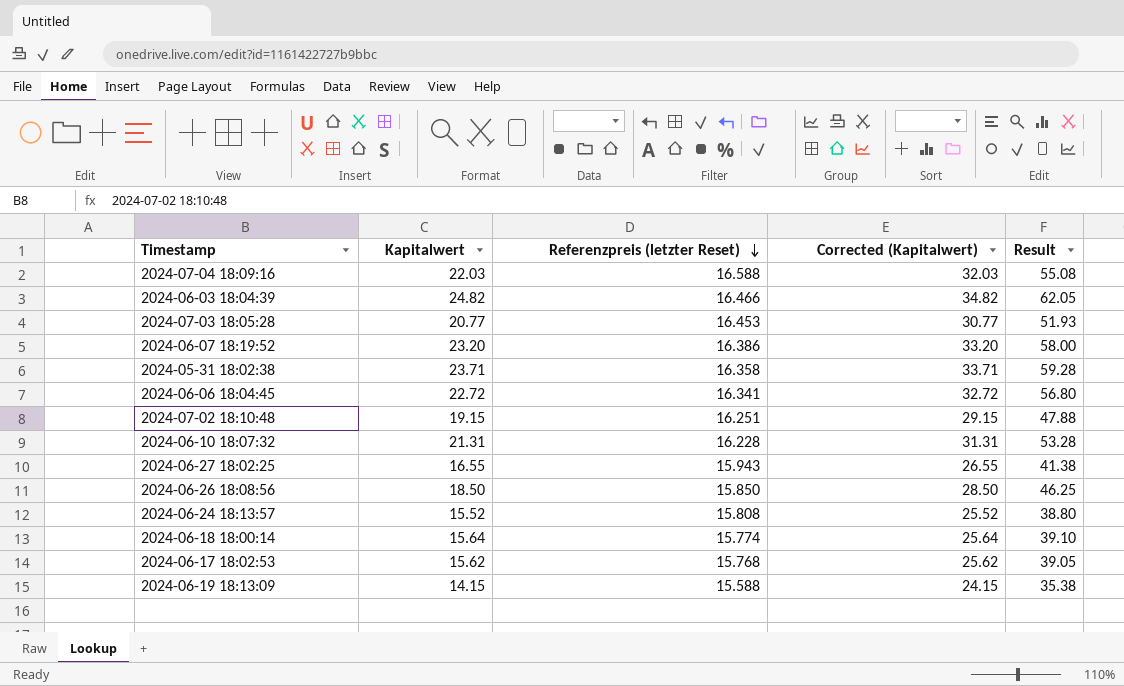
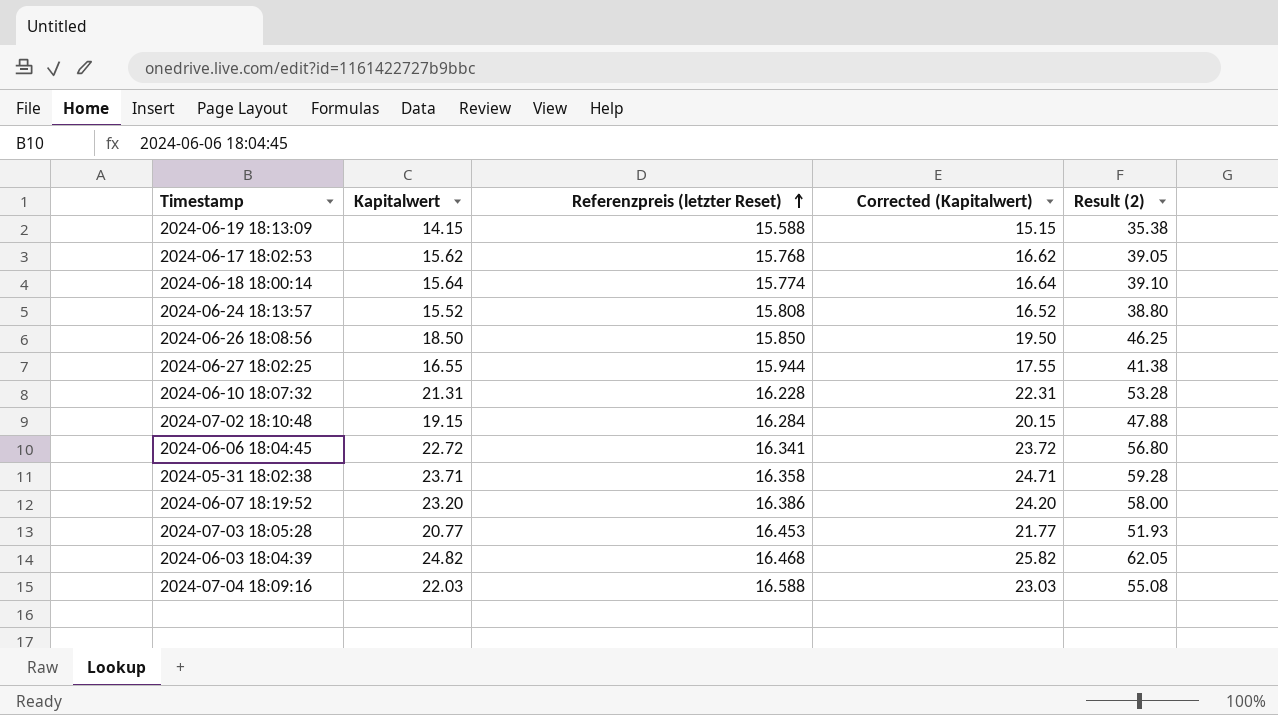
row order: Referenzpreis (letzter Reset) descending -> Referenzpreis (letzter Reset) ascending
column Corrected (Kapitalwert) | formula: [Kapitalwert] + 10 -> [Kapitalwert] + 1
column name: Result -> Result (2)
2024-06-27 18:02:25 | Referenzpreis (letzter Reset): 15.943 -> 15.944
2024-07-02 18:10:48 | Referenzpreis (letzter Reset): 16.251 -> 16.284
2024-06-03 18:04:39 | Referenzpreis (letzter Reset): 16.466 -> 16.468

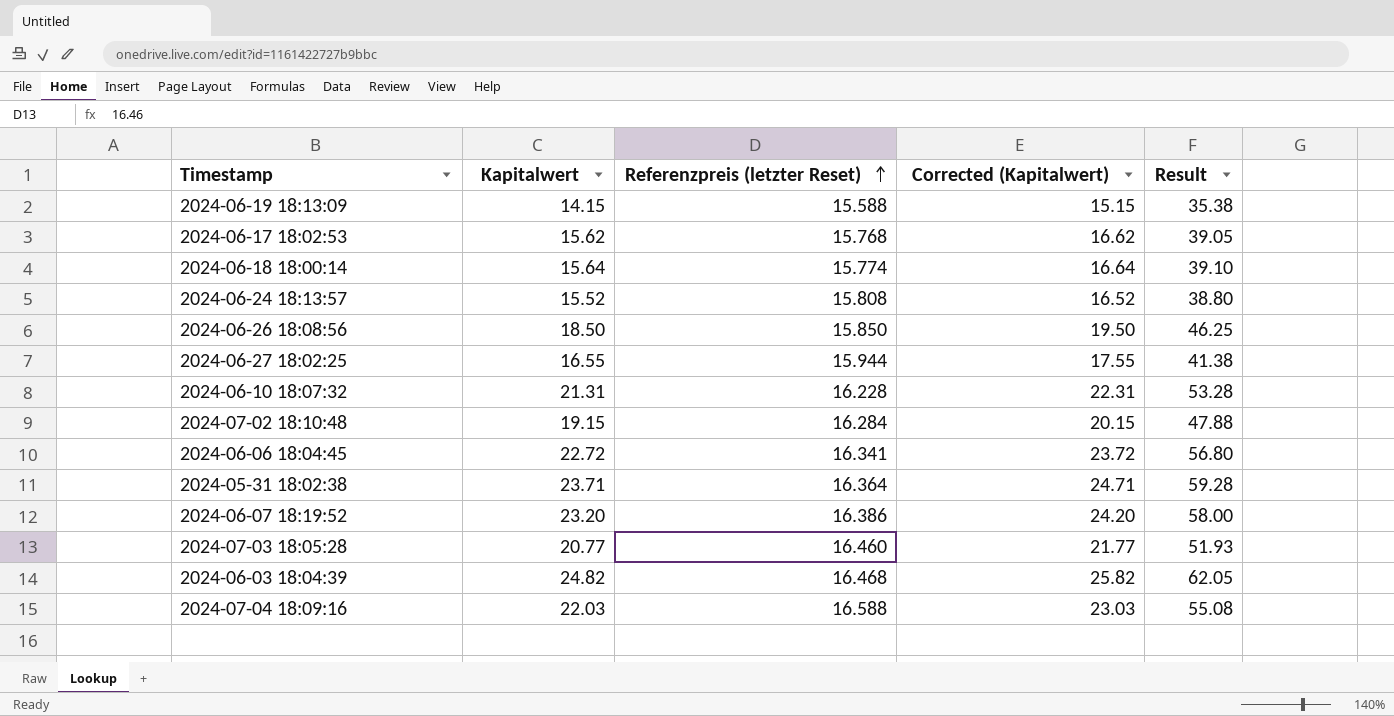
column name: Result (2) -> Result
2024-05-31 18:02:38 | Referenzpreis (letzter Reset): 16.358 -> 16.364
2024-07-03 18:05:28 | Referenzpreis (letzter Reset): 16.453 -> 16.460

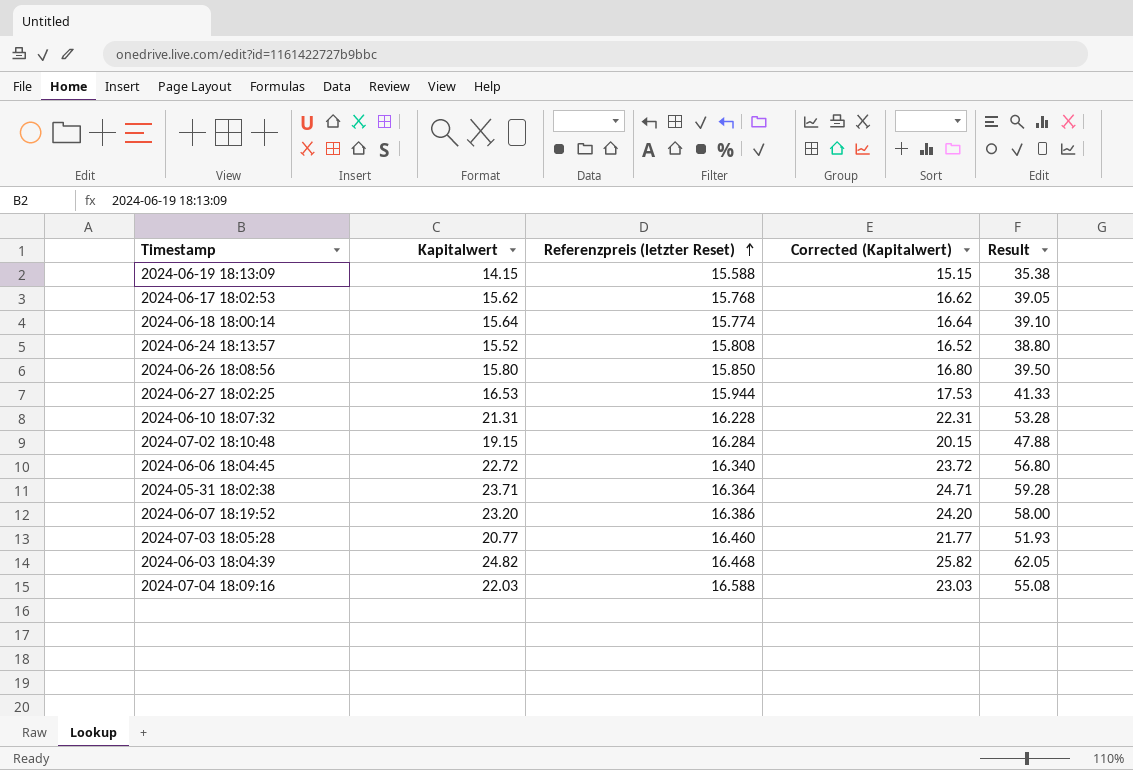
2024-06-26 18:08:56 | Kapitalwert: 18.50 -> 15.80
2024-06-26 18:08:56 | Corrected (Kapitalwert): 19.50 -> 16.80
2024-06-26 18:08:56 | Result: 46.25 -> 39.50
2024-06-27 18:02:25 | Kapitalwert: 16.55 -> 16.53
2024-06-27 18:02:25 | Corrected (Kapitalwert): 17.55 -> 17.53
2024-06-27 18:02:25 | Result: 41.38 -> 41.33
2024-06-06 18:04:45 | Referenzpreis (letzter Reset): 16.341 -> 16.340

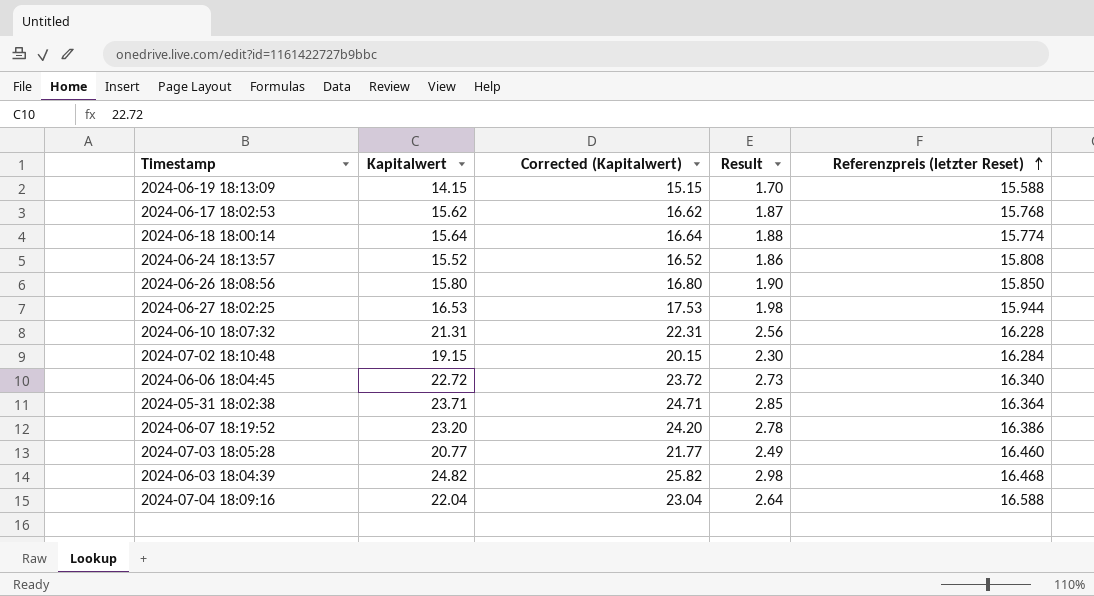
column Result | formula: [Kapitalwert] * 2.5 -> [Kapitalwert] * 0.12
column Referenzpreis (letzter Reset) | position: 3 -> 5
2024-07-04 18:09:16 | Kapitalwert: 22.03 -> 22.04
2024-07-04 18:09:16 | Corrected (Kapitalwert): 23.03 -> 23.04

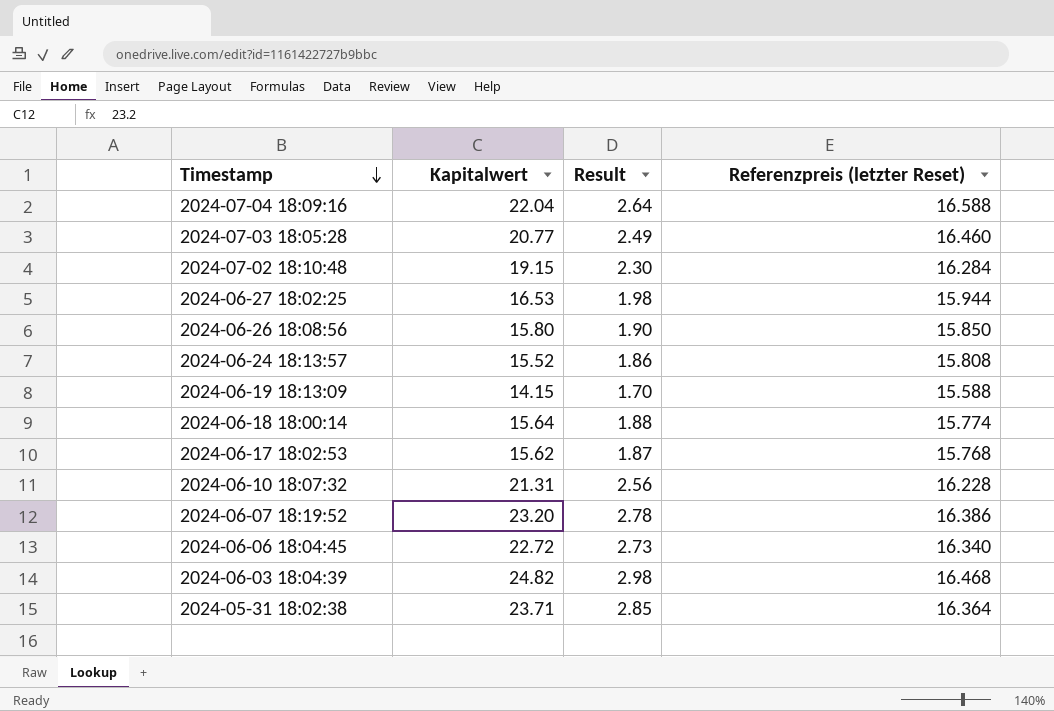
row order: Referenzpreis (letzter Reset) ascending -> Timestamp descending
column Corrected (Kapitalwert) | formula: [Kapitalwert] + 1 -> none

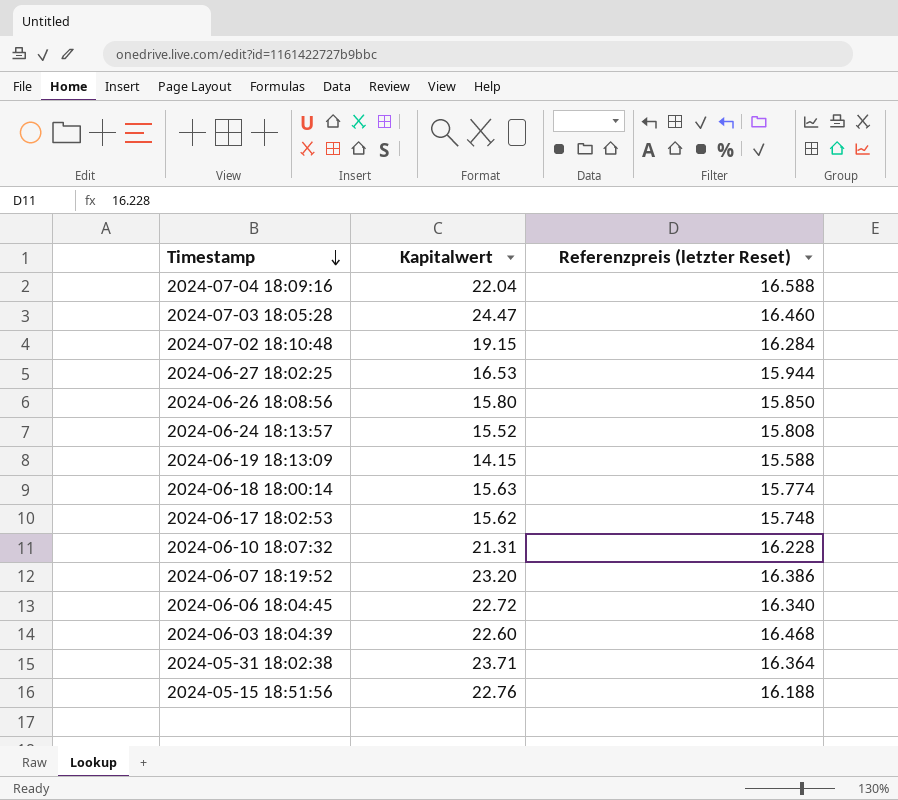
column Result | formula: [Kapitalwert] * 0.12 -> none
2024-07-03 18:05:28 | Kapitalwert: 20.77 -> 24.47
2024-06-18 18:00:14 | Kapitalwert: 15.64 -> 15.63
2024-06-17 18:02:53 | Referenzpreis (letzter Reset): 15.768 -> 15.748
2024-06-03 18:04:39 | Kapitalwert: 24.82 -> 22.60
row 2024-05-15 18:51:56: none -> 22.76 | 16.188

